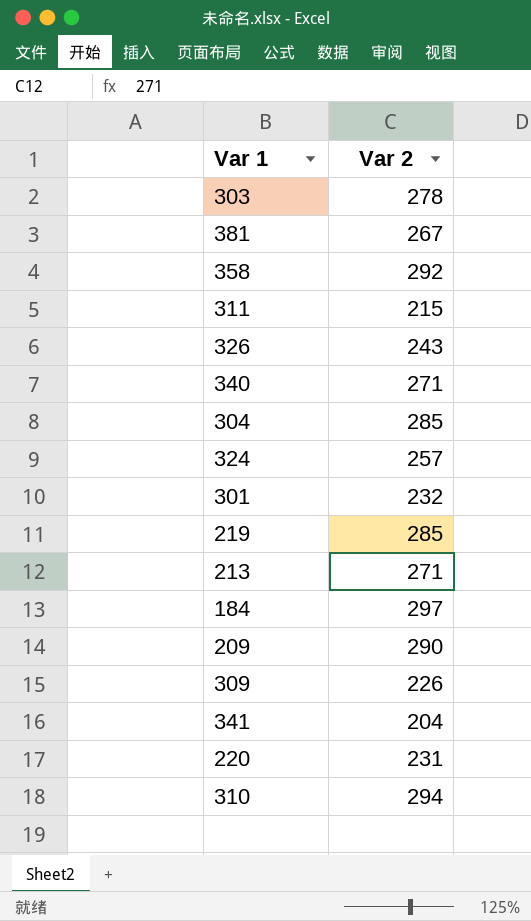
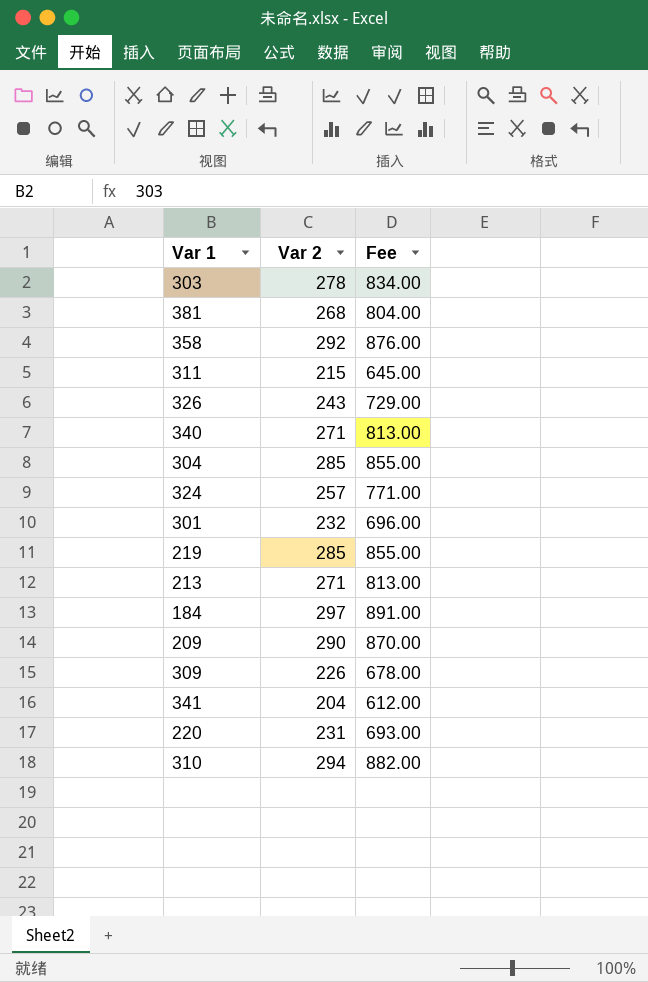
column Fee | formula: none -> [Var 2] * 3
381 | Var 2: 267 -> 268

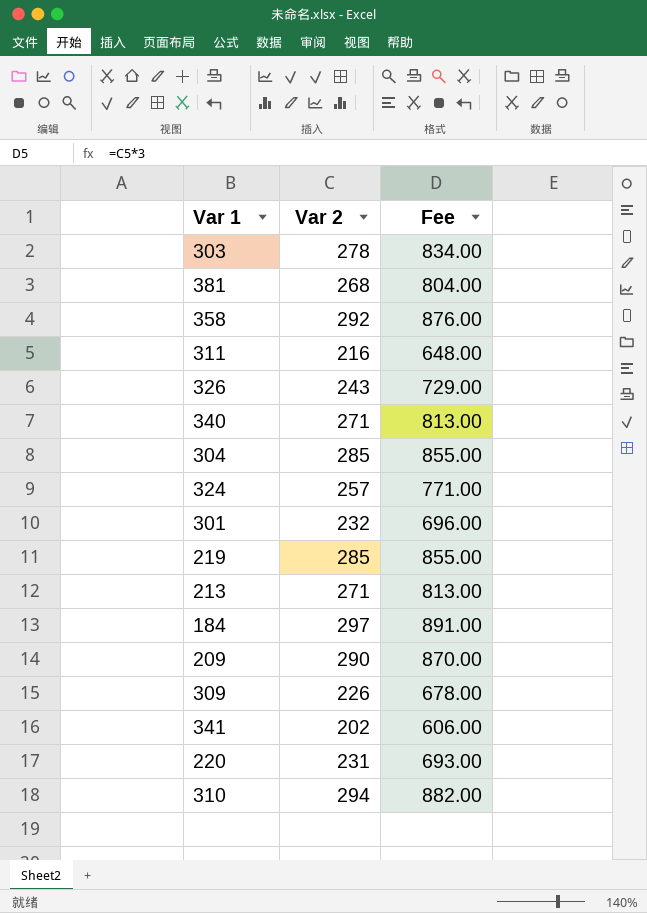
311 | Var 2: 215 -> 216
311 | Fee: 645.00 -> 648.00
341 | Var 2: 204 -> 202
341 | Fee: 612.00 -> 606.00

